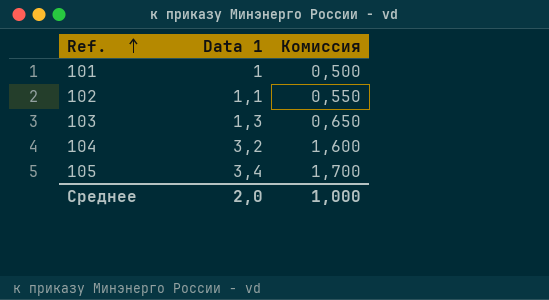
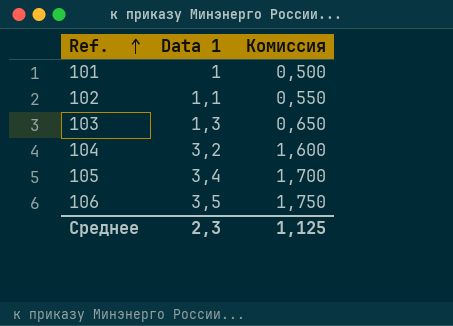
row 106: none -> 3,5 | 1,750
Среднее | Data 1: 2,0 -> 2,3
Среднее | Комиссия: 1,000 -> 1,125

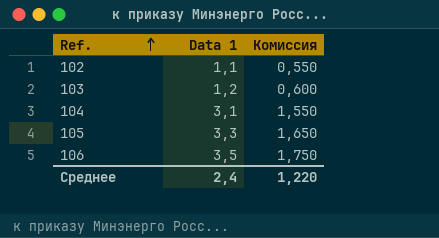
row 101: 1 | 0,500 -> none
103 | Data 1: 1,3 -> 1,2
103 | Комиссия: 0,650 -> 0,600
104 | Data 1: 3,2 -> 3,1
104 | Комиссия: 1,600 -> 1,550
105 | Data 1: 3,4 -> 3,3
105 | Комиссия: 1,700 -> 1,650
Среднее | Data 1: 2,3 -> 2,4
Среднее | Комиссия: 1,125 -> 1,220

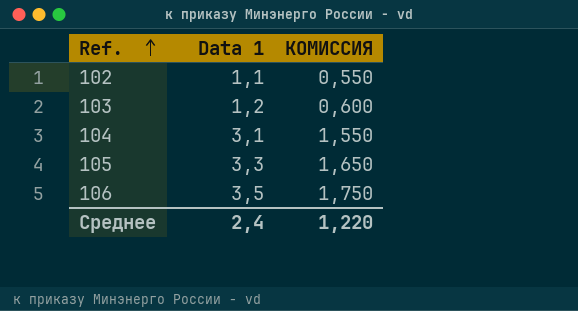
column name: Комиссия -> КОМИССИЯ

